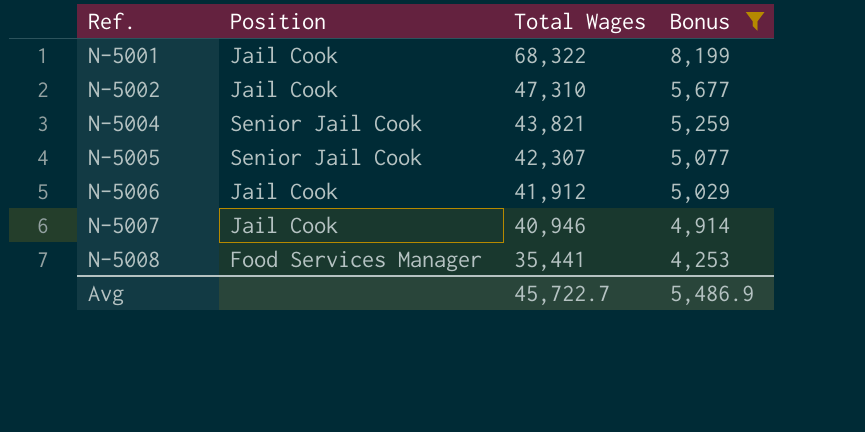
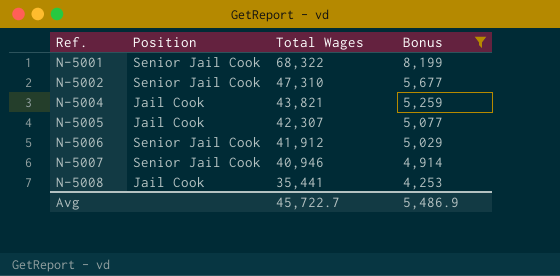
N-5001 | Position: Jail Cook -> Senior Jail Cook
N-5002 | Position: Jail Cook -> Senior Jail Cook
N-5004 | Position: Senior Jail Cook -> Jail Cook
N-5005 | Position: Senior Jail Cook -> Jail Cook
N-5006 | Position: Jail Cook -> Senior Jail Cook
N-5007 | Position: Jail Cook -> Senior Jail Cook
N-5008 | Position: Food Services Manager -> Jail Cook

